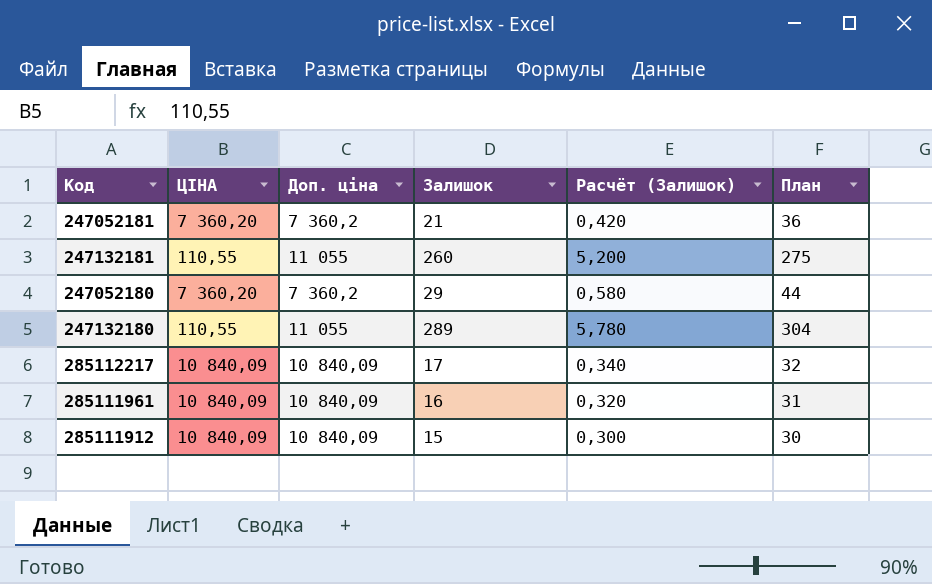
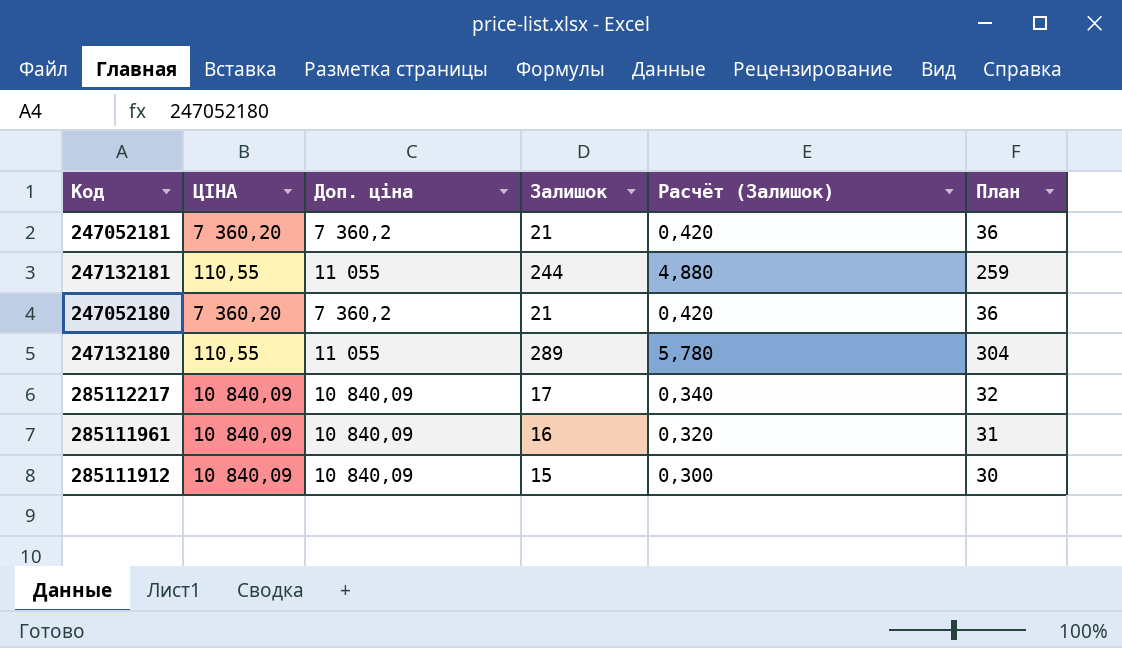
247132181 | Залишок: 260 -> 244
247132181 | Расчёт (Залишок): 5,200 -> 4,880
247132181 | План: 275 -> 259
247052180 | Залишок: 29 -> 21
247052180 | Расчёт (Залишок): 0,580 -> 0,420
247052180 | План: 44 -> 36

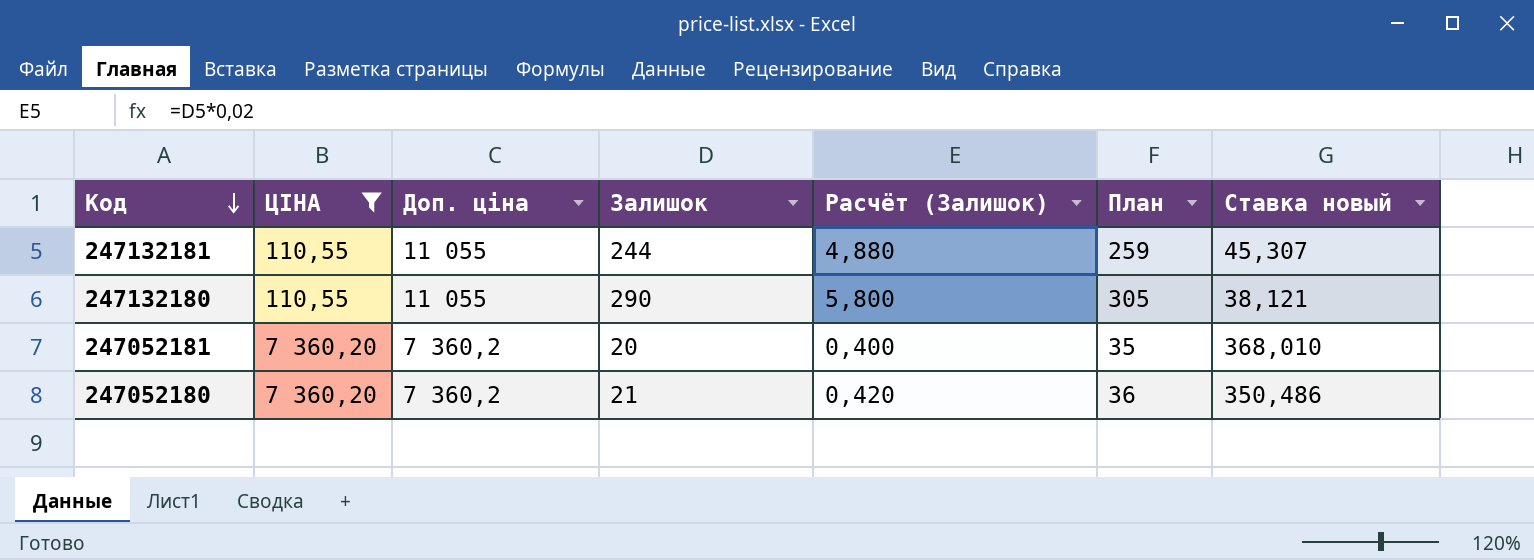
filter: none -> ЦІНА != 10 840,09
row order: none -> Код descending
column Ставка новый | formula: none -> [Доп. ціна] / [Залишок]
247132180 | Залишок: 289 -> 290
247132180 | Расчёт (Залишок): 5,780 -> 5,800
247132180 | План: 304 -> 305
247052181 | Залишок: 21 -> 20
247052181 | Расчёт (Залишок): 0,420 -> 0,400
247052181 | План: 36 -> 35

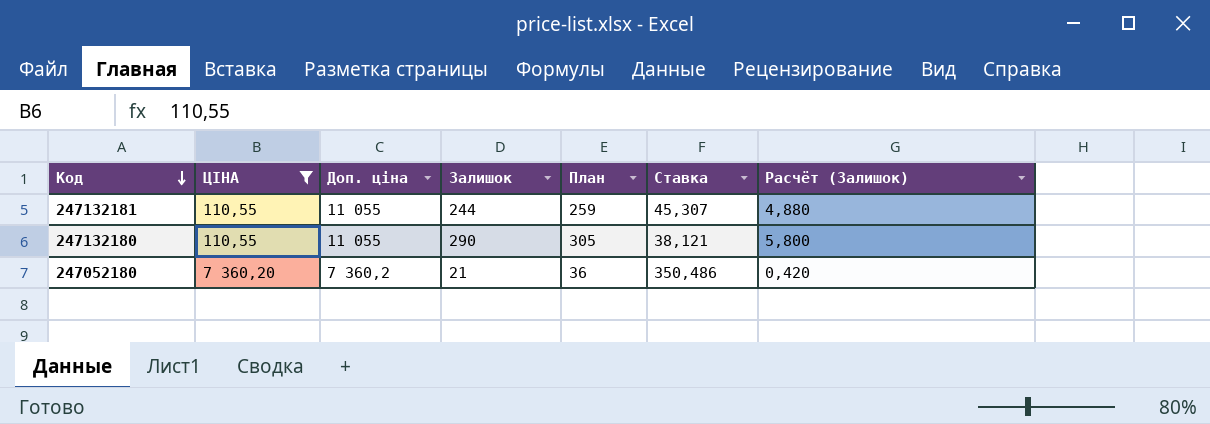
column name: Ставка новый -> Ставка
column Расчёт (Залишок) | position: 5 -> 7
row 247052181: 7 360,20 | 7 360,2 | 20 | 0,400 | 35 | 368,010 -> none

